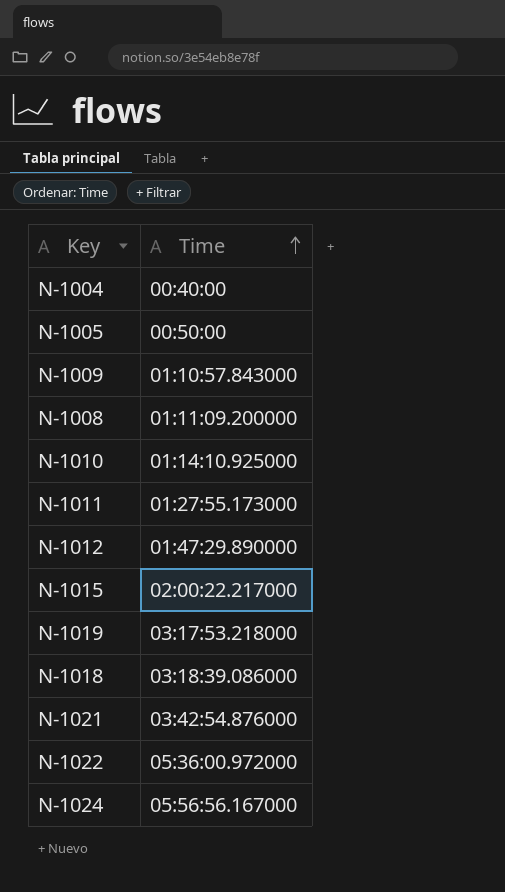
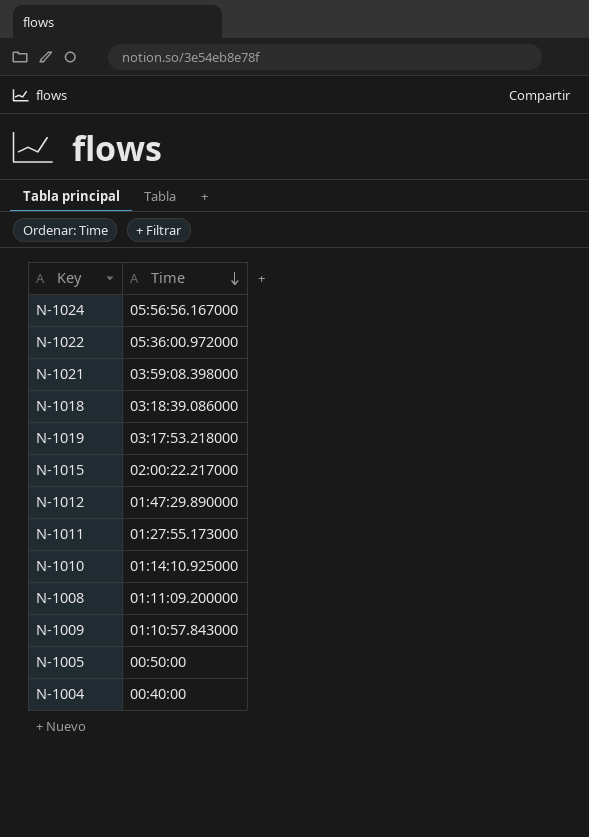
row order: Time ascending -> Time descending
N-1021 | Time: 03:42:54.876000 -> 03:59:08.398000

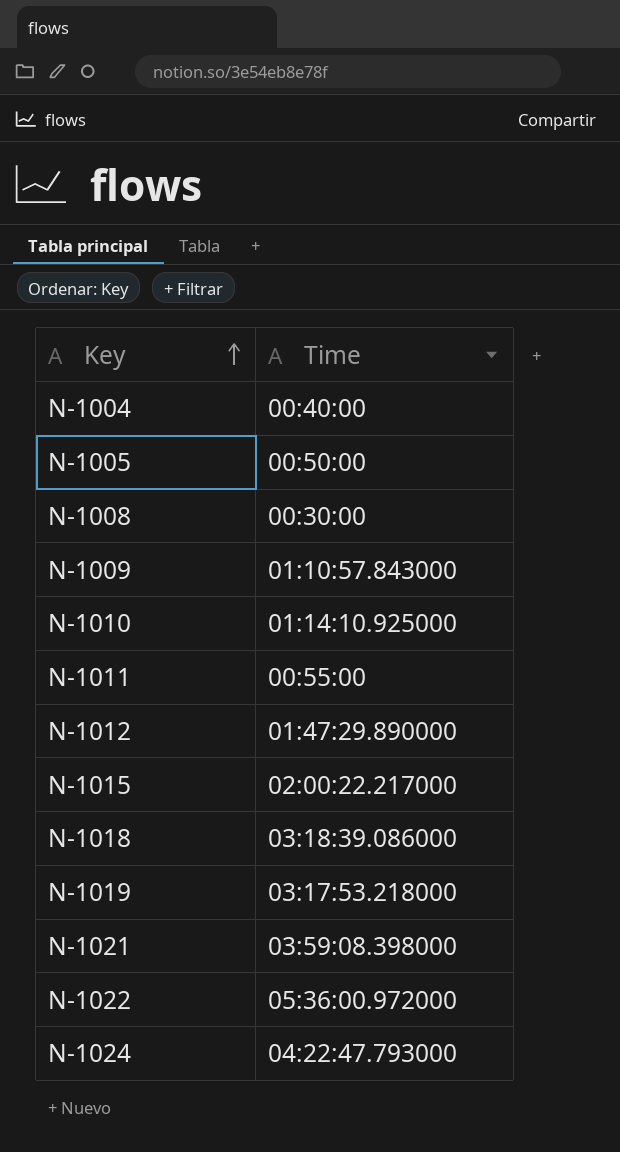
row order: Time descending -> Key ascending
N-1008 | Time: 01:11:09.200000 -> 00:30:00
N-1011 | Time: 01:27:55.173000 -> 00:55:00
N-1024 | Time: 05:56:56.167000 -> 04:22:47.793000

